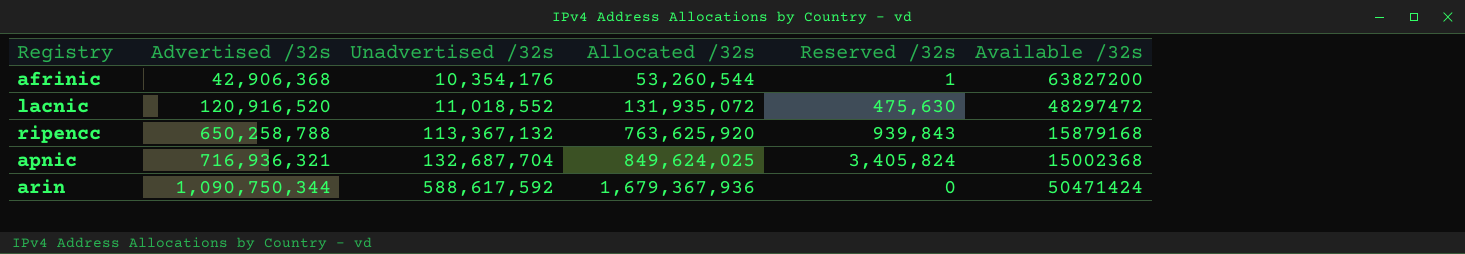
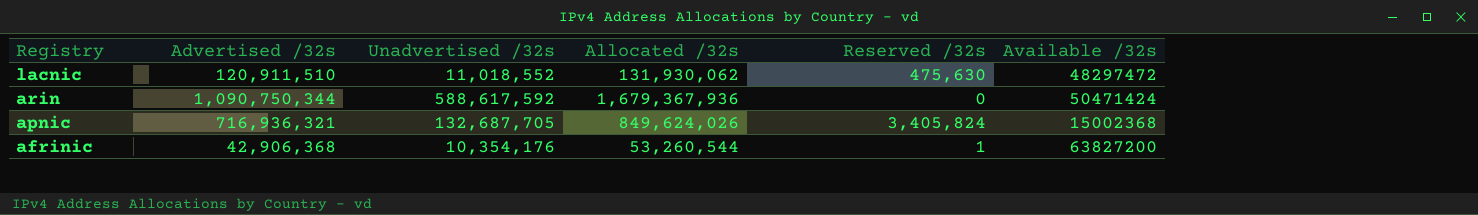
row order: Advertised /32s ascending -> Registry descending
row ripencc: 650,258,788 | 113,367,132 | 763,625,920 | 939,843 | 15879168 -> none
lacnic | Advertised /32s: 120,916,520 -> 120,911,510
lacnic | Allocated /32s: 131,935,072 -> 131,930,062
apnic | Unadvertised /32s: 132,687,704 -> 132,687,705
apnic | Allocated /32s: 849,624,025 -> 849,624,026

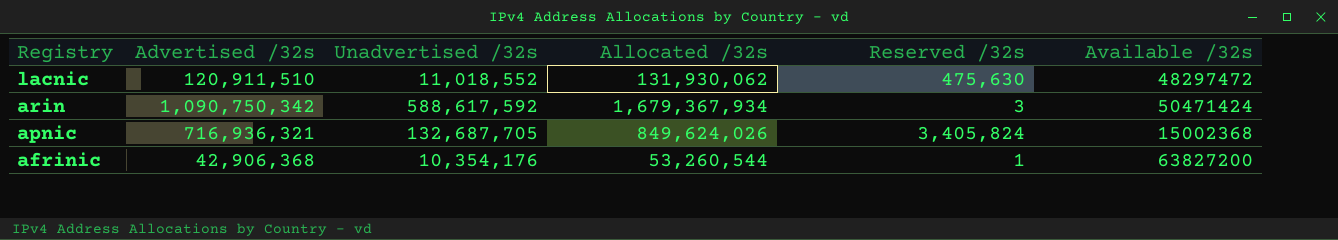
arin | Advertised /32s: 1,090,750,344 -> 1,090,750,342
arin | Allocated /32s: 1,679,367,936 -> 1,679,367,934
arin | Reserved /32s: 0 -> 3

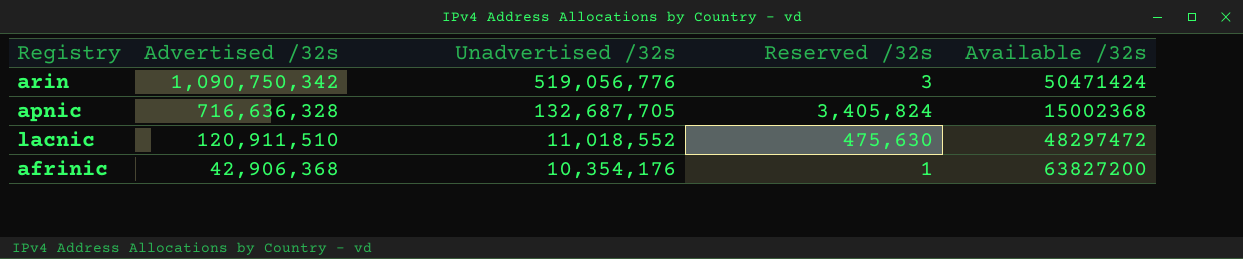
row order: Registry descending -> Advertised /32s descending
column Allocated /32s | formula: [Advertised /32s] + [Unadvertised /32s] -> none
arin | Unadvertised /32s: 588,617,592 -> 519,056,776
apnic | Advertised /32s: 716,936,321 -> 716,636,328

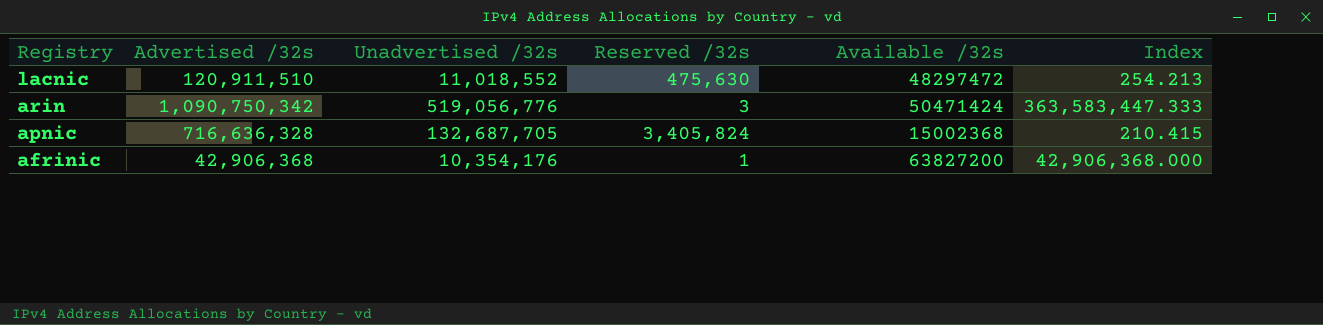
row order: Advertised /32s descending -> Registry descending
column Index | formula: none -> [Advertised /32s] / [Reserved /32s]

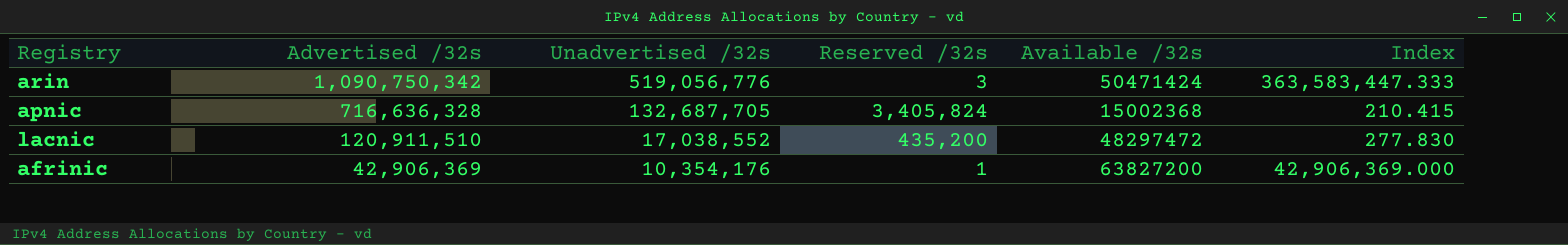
row order: Registry descending -> Advertised /32s descending
lacnic | Unadvertised /32s: 11,018,552 -> 17,038,552
lacnic | Reserved /32s: 475,630 -> 435,200
lacnic | Index: 254.213 -> 277.830
afrinic | Advertised /32s: 42,906,368 -> 42,906,369
afrinic | Index: 42,906,368.000 -> 42,906,369.000

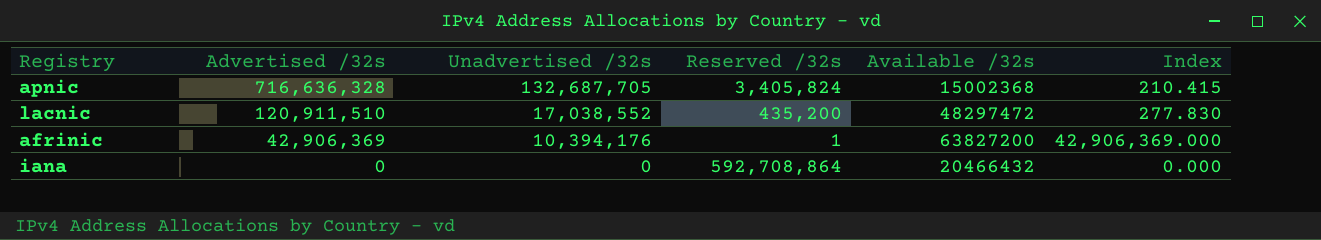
row arin: 1,090,750,342 | 519,056,776 | 3 | 50471424 | 363,583,447.333 -> none
afrinic | Unadvertised /32s: 10,354,176 -> 10,394,176
row iana: none -> 0 | 0 | 592,708,864 | 20466432 | 0.000

